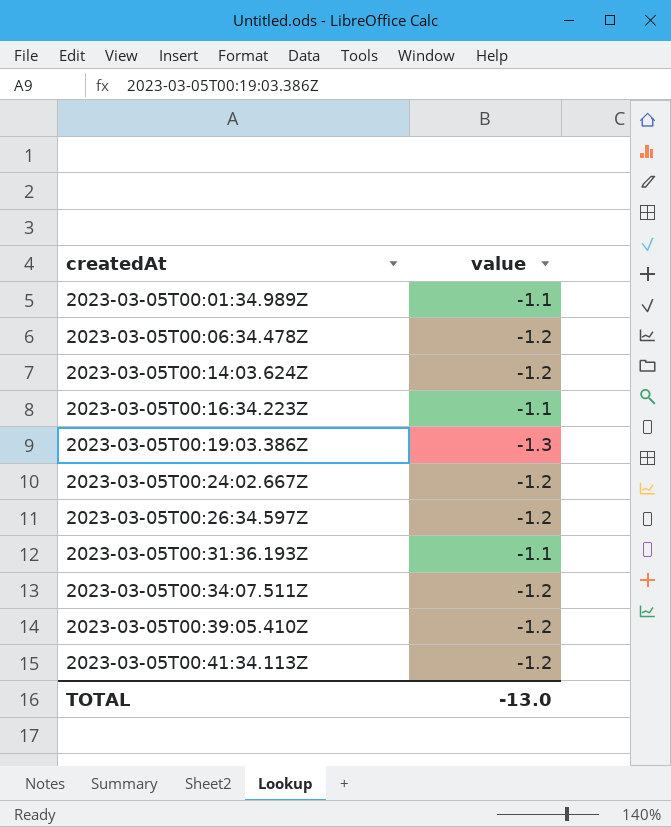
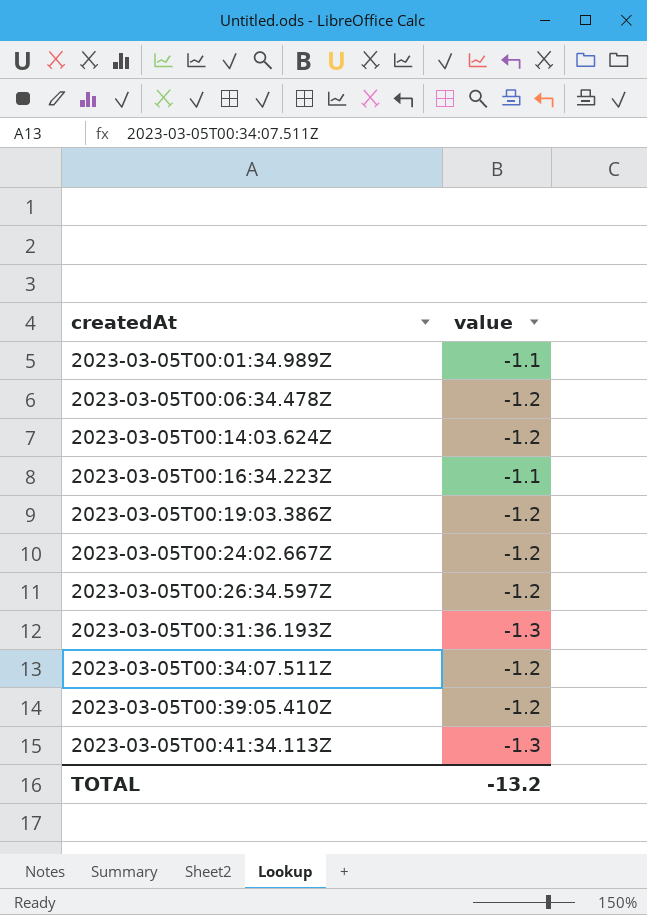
2023-03-05T00:19:03.386Z | value: -1.3 -> -1.2
2023-03-05T00:31:36.193Z | value: -1.1 -> -1.3
2023-03-05T00:41:34.113Z | value: -1.2 -> -1.3
TOTAL | value: -13.0 -> -13.2

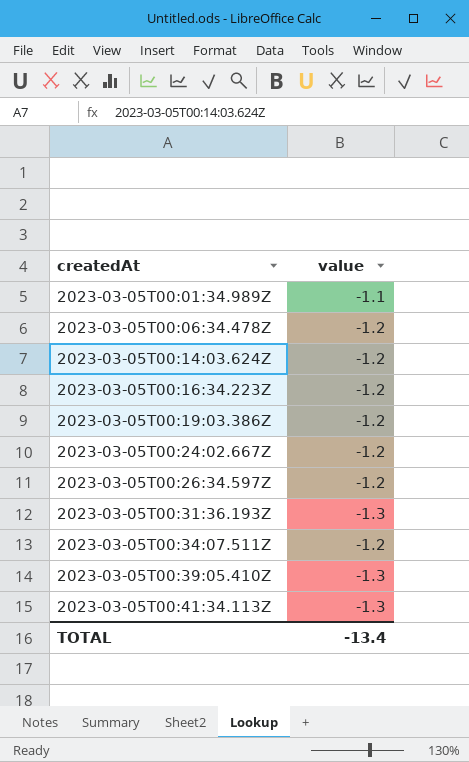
2023-03-05T00:16:34.223Z | value: -1.1 -> -1.2
2023-03-05T00:39:05.410Z | value: -1.2 -> -1.3
TOTAL | value: -13.2 -> -13.4

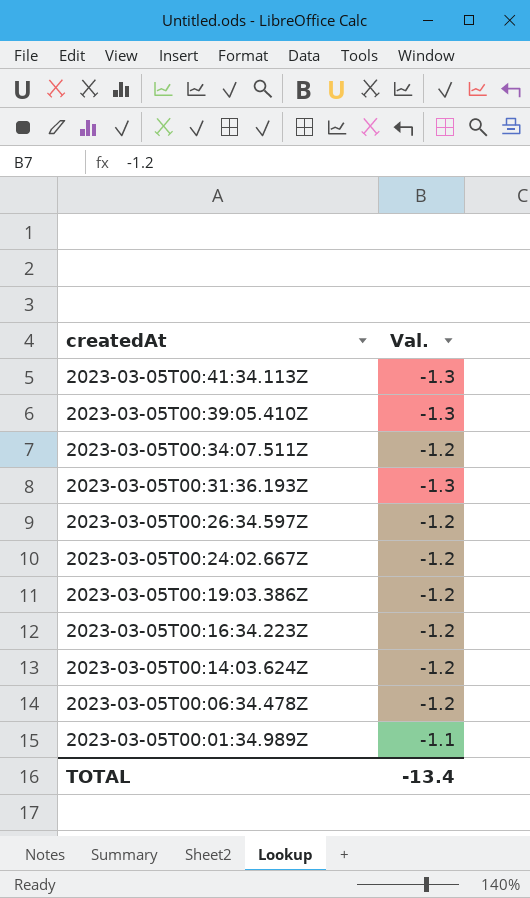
row order: createdAt ascending -> createdAt descending
column name: value -> Val.

